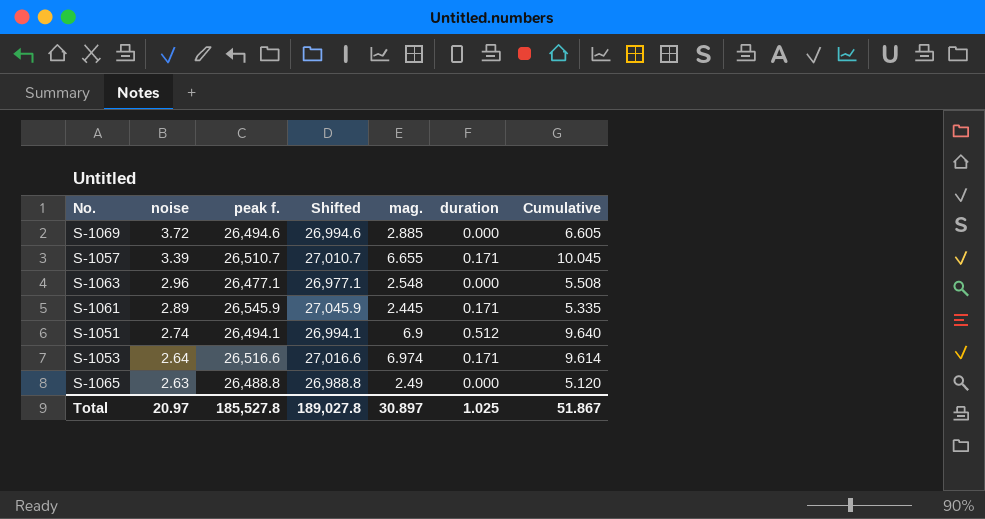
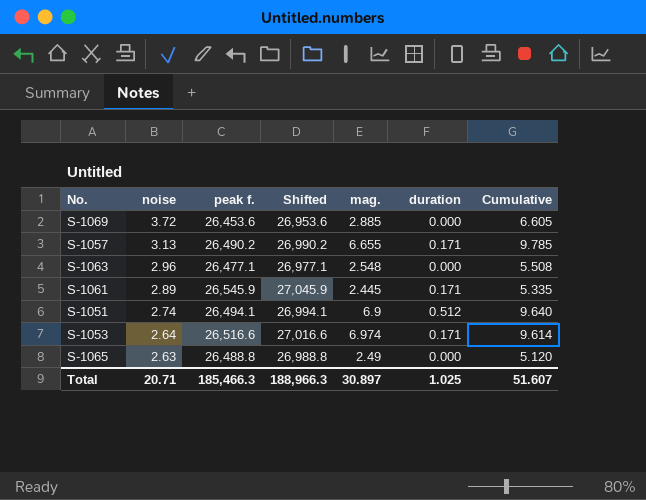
S-1069 | peak f.: 26,494.6 -> 26,453.6
S-1069 | Shifted: 26,994.6 -> 26,953.6
S-1057 | noise: 3.39 -> 3.13
S-1057 | peak f.: 26,510.7 -> 26,490.2
S-1057 | Shifted: 27,010.7 -> 26,990.2
S-1057 | Cumulative: 10.045 -> 9.785
Total | noise: 20.97 -> 20.71
Total | peak f.: 185,527.8 -> 185,466.3
Total | Shifted: 189,027.8 -> 188,966.3
Total | Cumulative: 51.867 -> 51.607

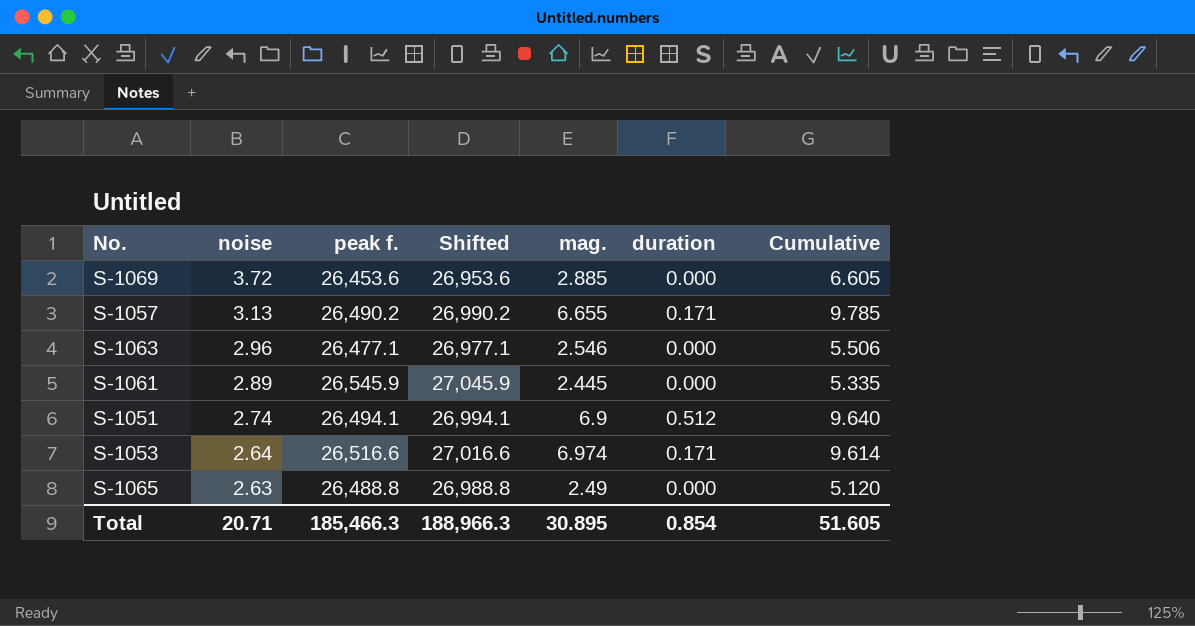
S-1063 | mag.: 2.548 -> 2.546
S-1063 | Cumulative: 5.508 -> 5.506
S-1061 | duration: 0.171 -> 0.000
Total | mag.: 30.897 -> 30.895
Total | duration: 1.025 -> 0.854
Total | Cumulative: 51.607 -> 51.605

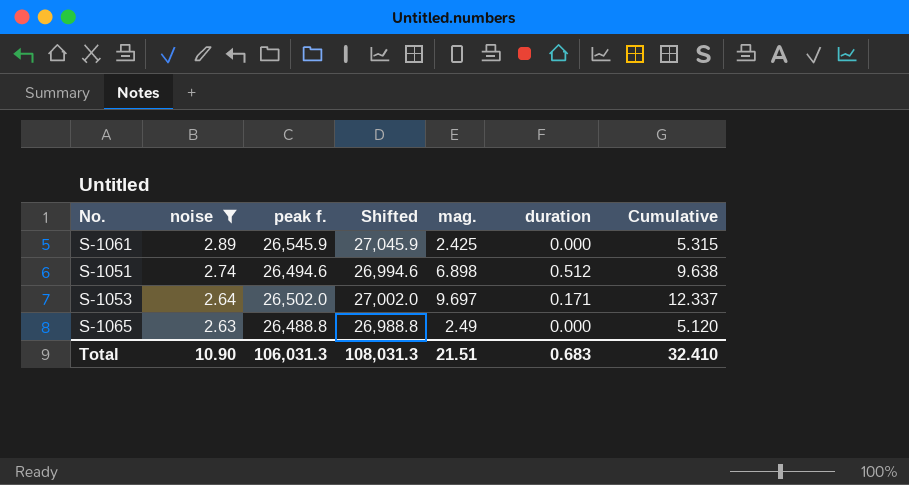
filter: none -> noise <= 2.89
S-1061 | mag.: 2.445 -> 2.425
S-1061 | Cumulative: 5.335 -> 5.315
S-1051 | peak f.: 26,494.1 -> 26,494.6
S-1051 | Shifted: 26,994.1 -> 26,994.6
S-1051 | mag.: 6.9 -> 6.898
S-1051 | Cumulative: 9.640 -> 9.638
S-1053 | peak f.: 26,516.6 -> 26,502.0
S-1053 | Shifted: 27,016.6 -> 27,002.0
S-1053 | mag.: 6.974 -> 9.697
S-1053 | Cumulative: 9.614 -> 12.337
Total | noise: 20.71 -> 10.90
Total | peak f.: 185,466.3 -> 106,031.3
Total | Shifted: 188,966.3 -> 108,031.3
Total | mag.: 30.895 -> 21.51
Total | duration: 0.854 -> 0.683
Total | Cumulative: 51.605 -> 32.410

